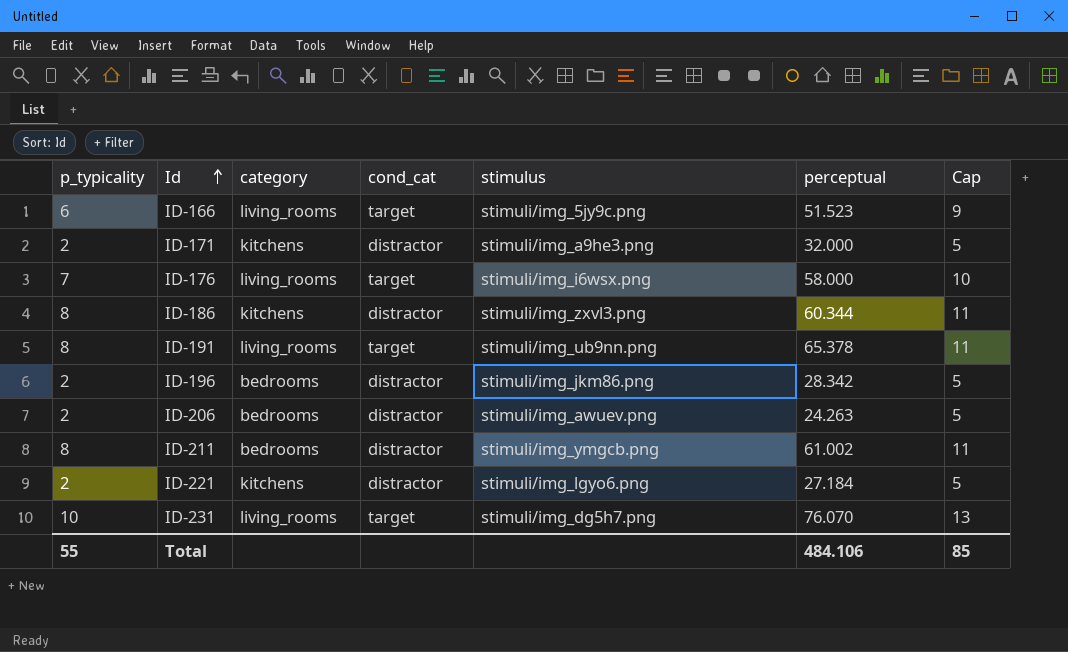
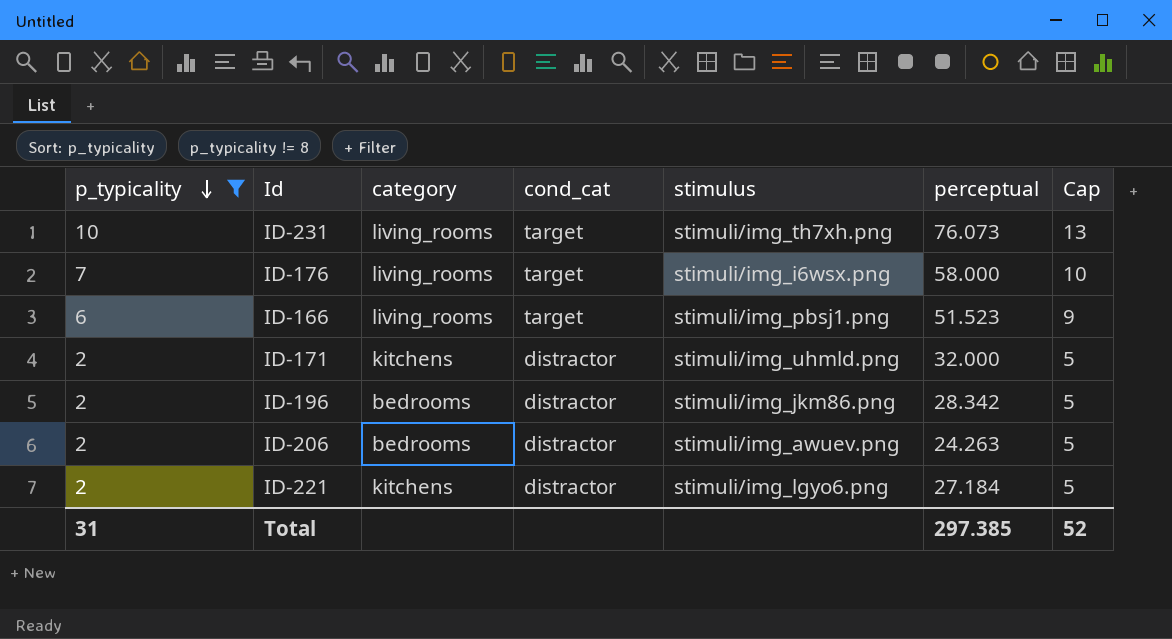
filter: none -> p_typicality != 8
row order: Id ascending -> p_typicality descending
ID-231 | stimulus: stimuli/img_dg5h7.png -> stimuli/img_th7xh.png
ID-231 | perceptual: 76.070 -> 76.073
ID-166 | stimulus: stimuli/img_5jy9c.png -> stimuli/img_pbsj1.png
ID-171 | stimulus: stimuli/img_a9he3.png -> stimuli/img_uhmld.png
Total | p_typicality: 55 -> 31
Total | perceptual: 484.106 -> 297.385
Total | Cap: 85 -> 52

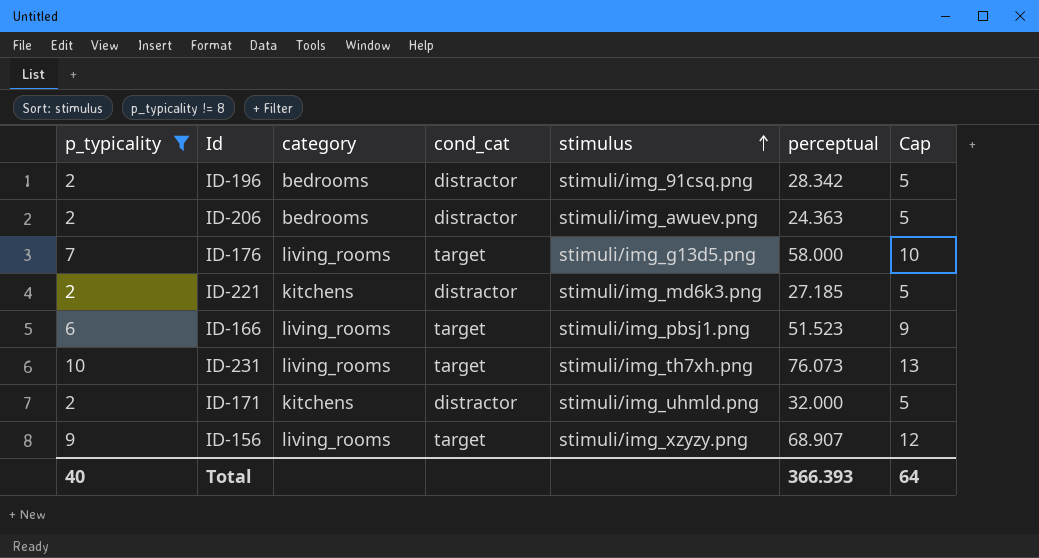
row order: p_typicality descending -> stimulus ascending
ID-196 | stimulus: stimuli/img_jkm86.png -> stimuli/img_91csq.png
ID-206 | perceptual: 24.263 -> 24.363
ID-176 | stimulus: stimuli/img_i6wsx.png -> stimuli/img_g13d5.png
ID-221 | stimulus: stimuli/img_lgyo6.png -> stimuli/img_md6k3.png
ID-221 | perceptual: 27.184 -> 27.185
row ID-156: none -> 9 | living_rooms | target | stimuli/img_xzyzy.png | 68.907 | 12
Total | p_typicality: 31 -> 40
Total | perceptual: 297.385 -> 366.393
Total | Cap: 52 -> 64

